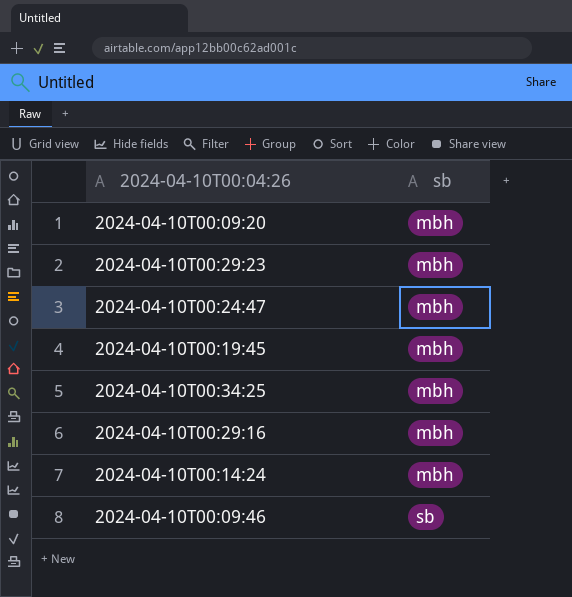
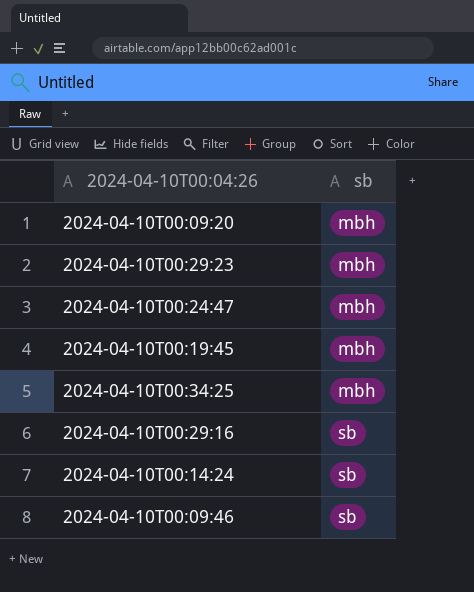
2024-04-10T00:29:16 | sb: mbh -> sb
2024-04-10T00:14:24 | sb: mbh -> sb

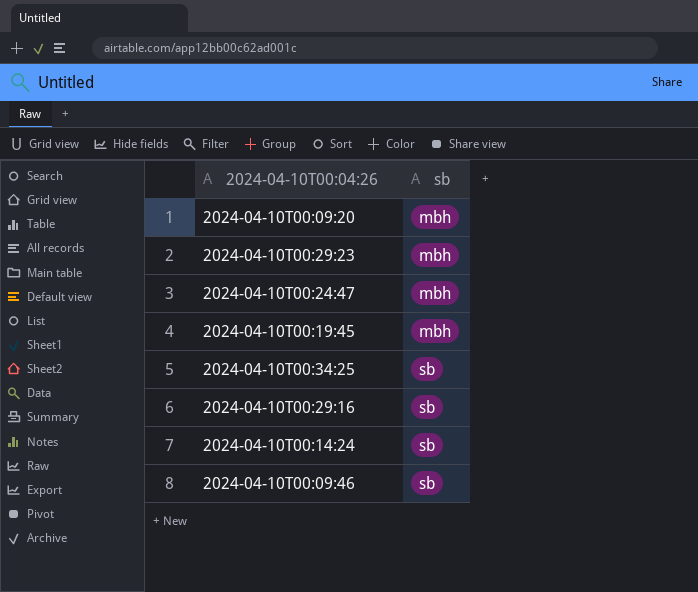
2024-04-10T00:34:25 | sb: mbh -> sb

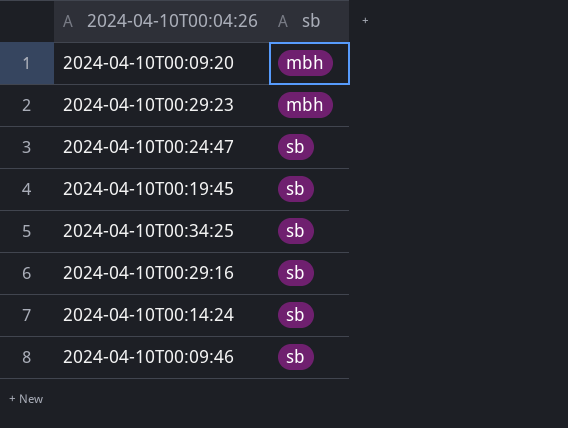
2024-04-10T00:24:47 | sb: mbh -> sb
2024-04-10T00:19:45 | sb: mbh -> sb

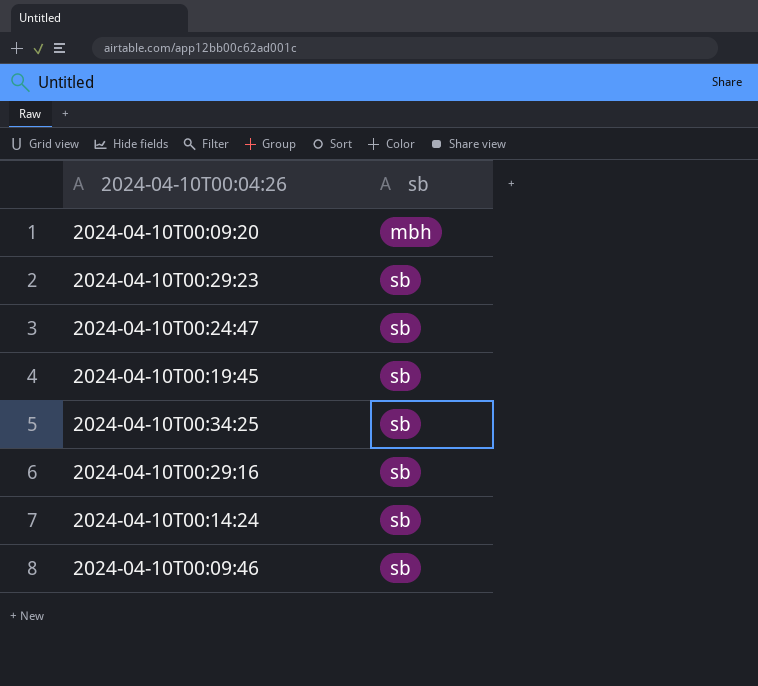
2024-04-10T00:29:23 | sb: mbh -> sb

